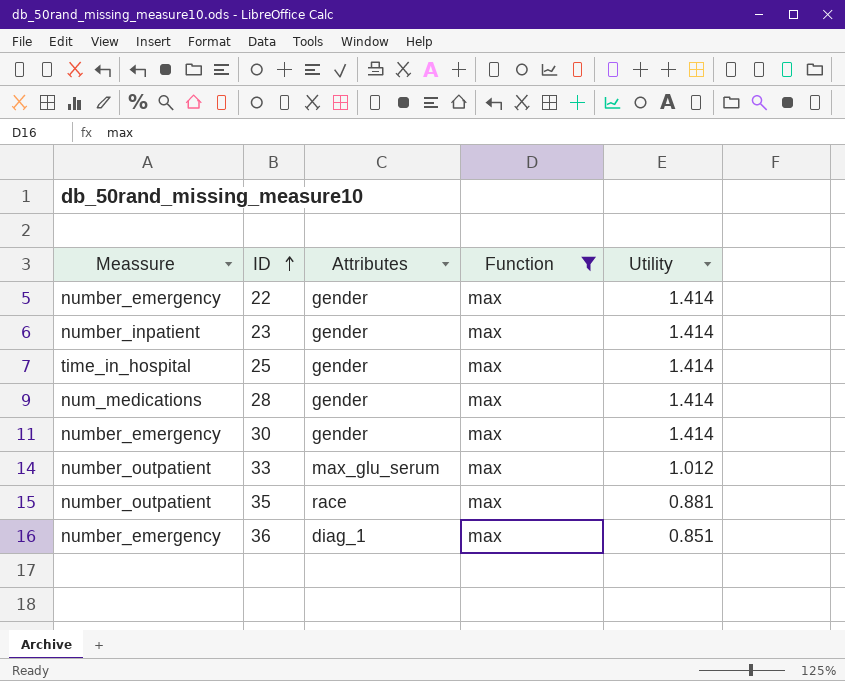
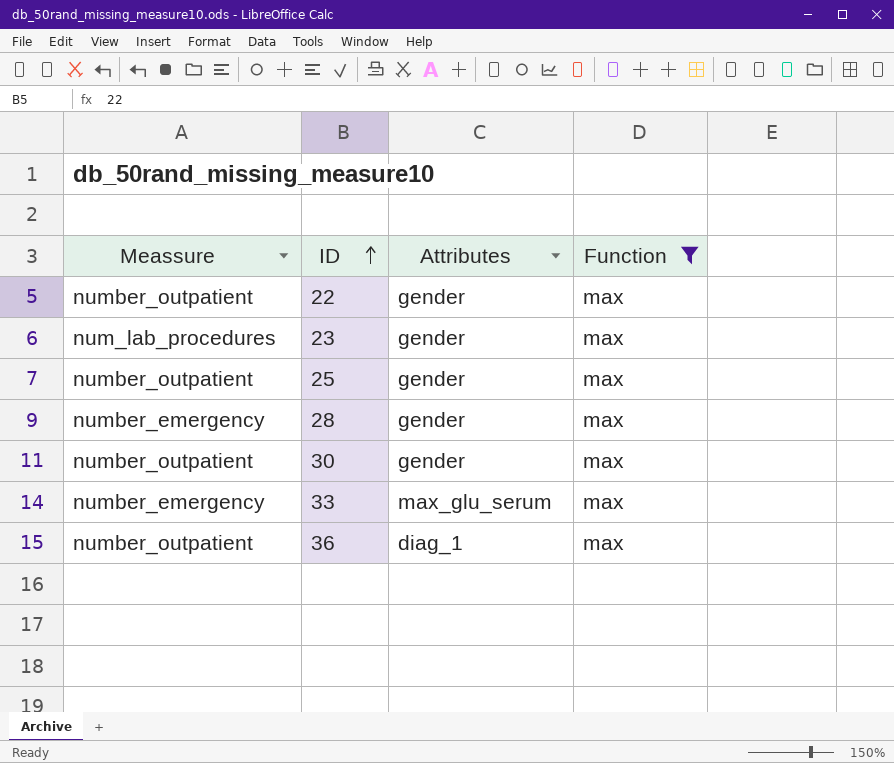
column Utility | position: 5 -> none
row 35: number_outpatient | race | max | 0.881 -> none
22 | Meassure: number_emergency -> number_outpatient
23 | Meassure: number_inpatient -> num_lab_procedures
25 | Meassure: time_in_hospital -> number_outpatient
28 | Meassure: num_medications -> number_emergency
30 | Meassure: number_emergency -> number_outpatient
33 | Meassure: number_outpatient -> number_emergency
36 | Meassure: number_emergency -> number_outpatient

